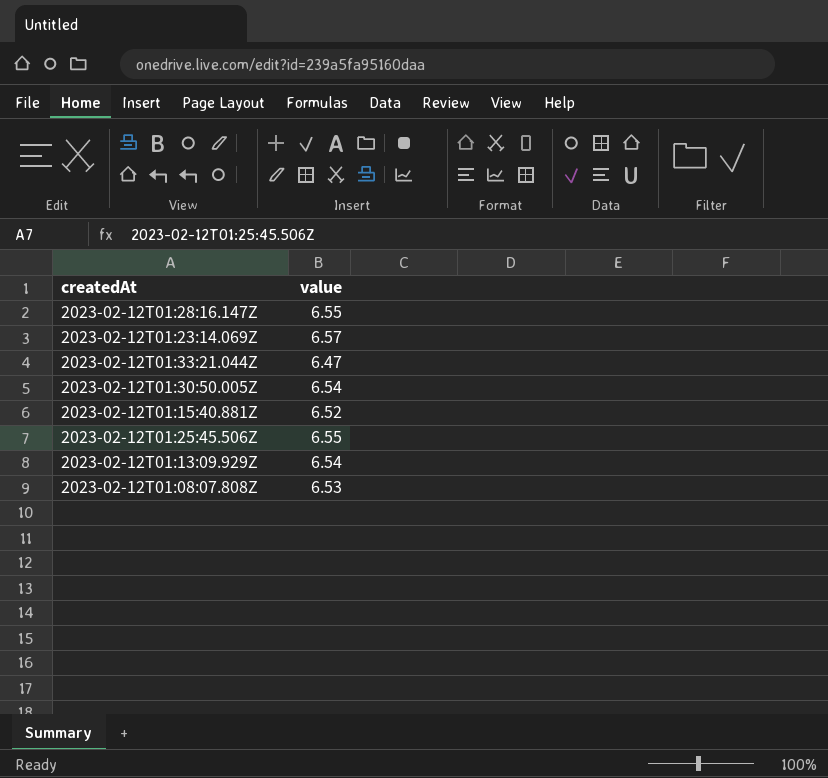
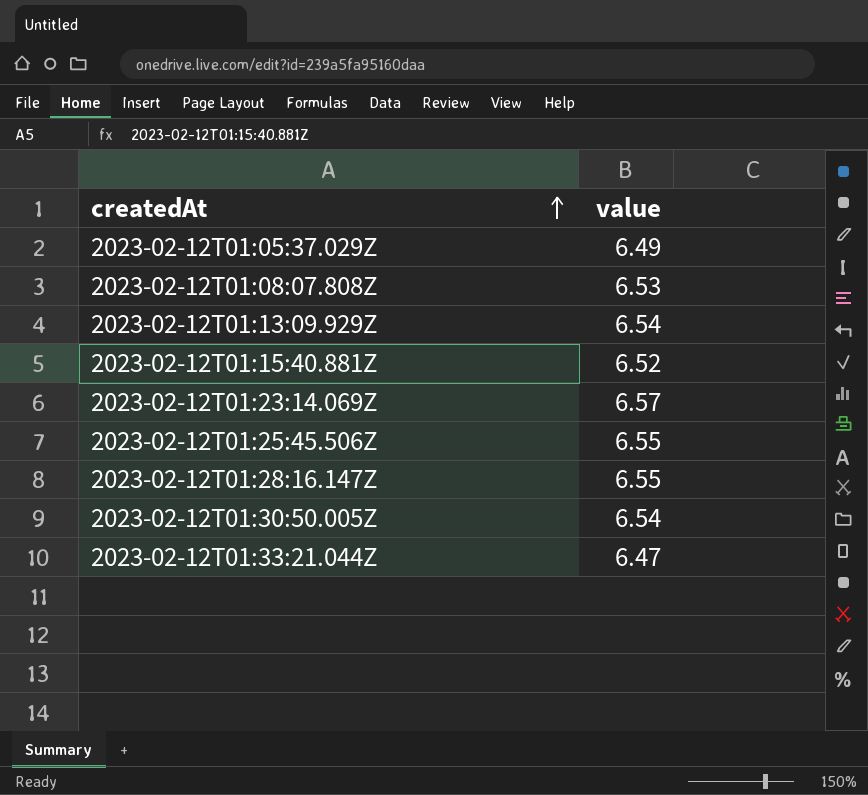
row order: none -> createdAt ascending
row 2023-02-12T01:05:37.029Z: none -> 6.49

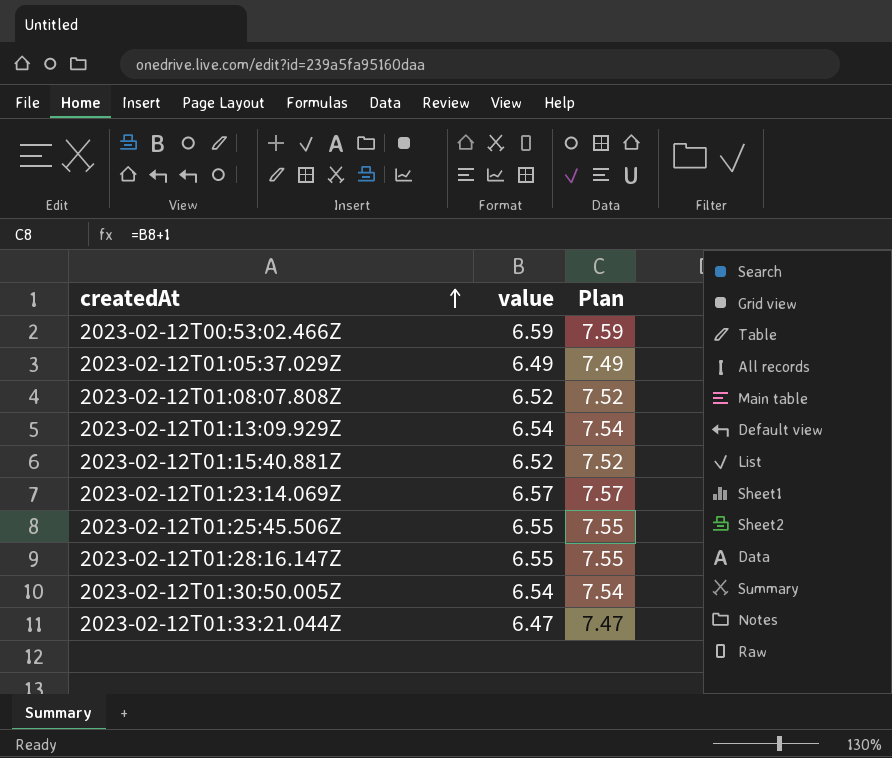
column Plan | formula: none -> [value] + 1
row 2023-02-12T00:53:02.466Z: none -> 6.59 | 7.59
2023-02-12T01:08:07.808Z | value: 6.53 -> 6.52

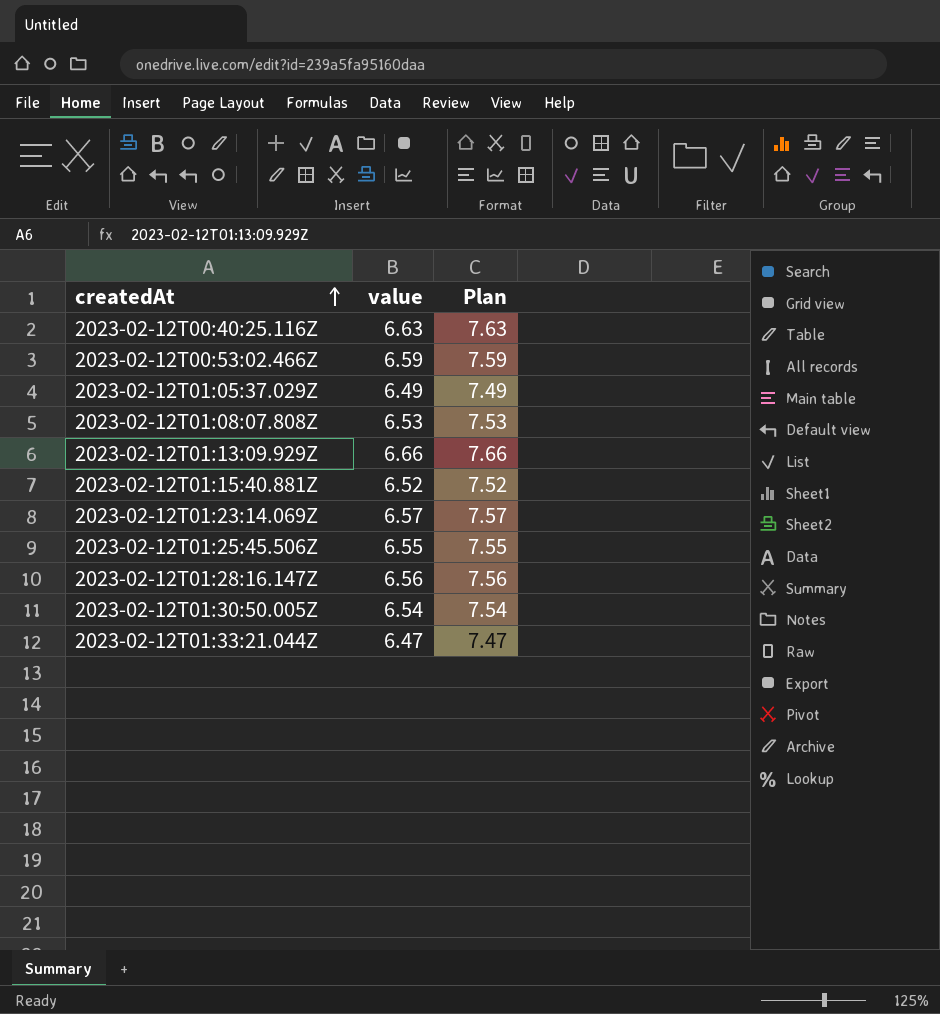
row 2023-02-12T00:40:25.116Z: none -> 6.63 | 7.63
2023-02-12T01:08:07.808Z | value: 6.52 -> 6.53
2023-02-12T01:08:07.808Z | Plan: 7.52 -> 7.53
2023-02-12T01:13:09.929Z | value: 6.54 -> 6.66
2023-02-12T01:13:09.929Z | Plan: 7.54 -> 7.66
2023-02-12T01:28:16.147Z | value: 6.55 -> 6.56
2023-02-12T01:28:16.147Z | Plan: 7.55 -> 7.56

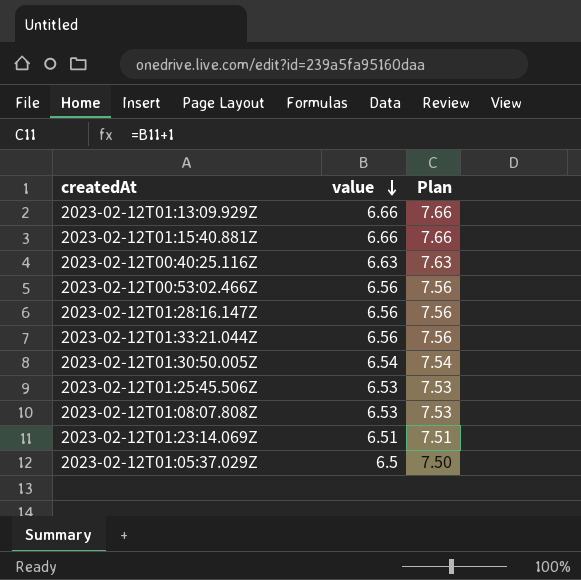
row order: createdAt ascending -> value descending
2023-02-12T01:15:40.881Z | value: 6.52 -> 6.66
2023-02-12T01:15:40.881Z | Plan: 7.52 -> 7.66
2023-02-12T00:53:02.466Z | value: 6.59 -> 6.56
2023-02-12T00:53:02.466Z | Plan: 7.59 -> 7.56
2023-02-12T01:33:21.044Z | value: 6.47 -> 6.56
2023-02-12T01:33:21.044Z | Plan: 7.47 -> 7.56
2023-02-12T01:25:45.506Z | value: 6.55 -> 6.53
2023-02-12T01:25:45.506Z | Plan: 7.55 -> 7.53
2023-02-12T01:23:14.069Z | value: 6.57 -> 6.51
2023-02-12T01:23:14.069Z | Plan: 7.57 -> 7.51
2023-02-12T01:05:37.029Z | value: 6.49 -> 6.5
2023-02-12T01:05:37.029Z | Plan: 7.49 -> 7.50

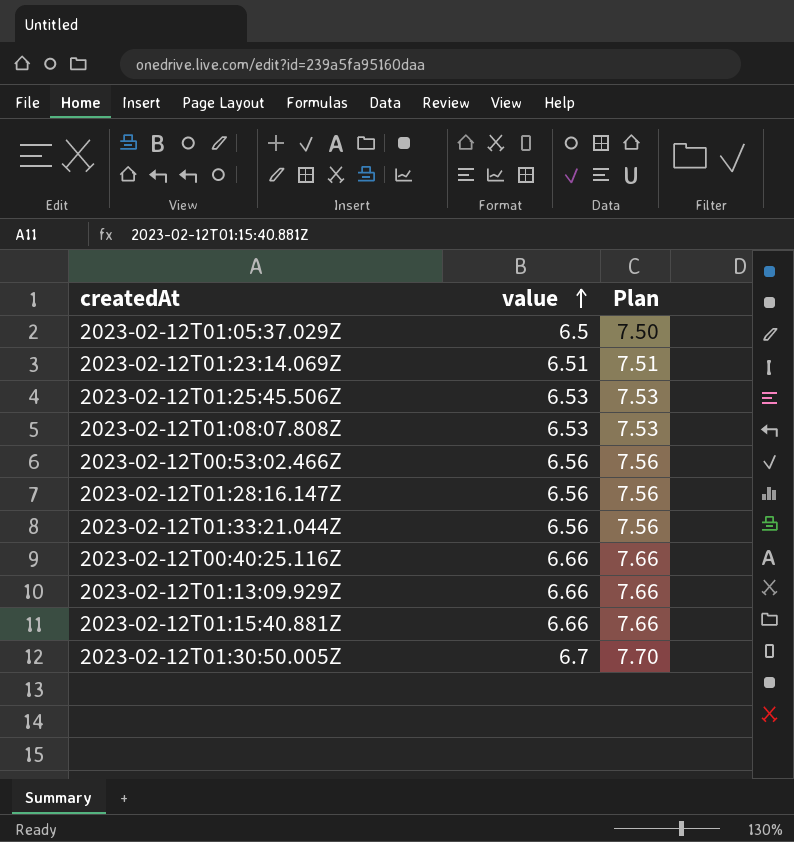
row order: value descending -> value ascending
2023-02-12T00:40:25.116Z | value: 6.63 -> 6.66
2023-02-12T00:40:25.116Z | Plan: 7.63 -> 7.66
2023-02-12T01:30:50.005Z | value: 6.54 -> 6.7
2023-02-12T01:30:50.005Z | Plan: 7.54 -> 7.70

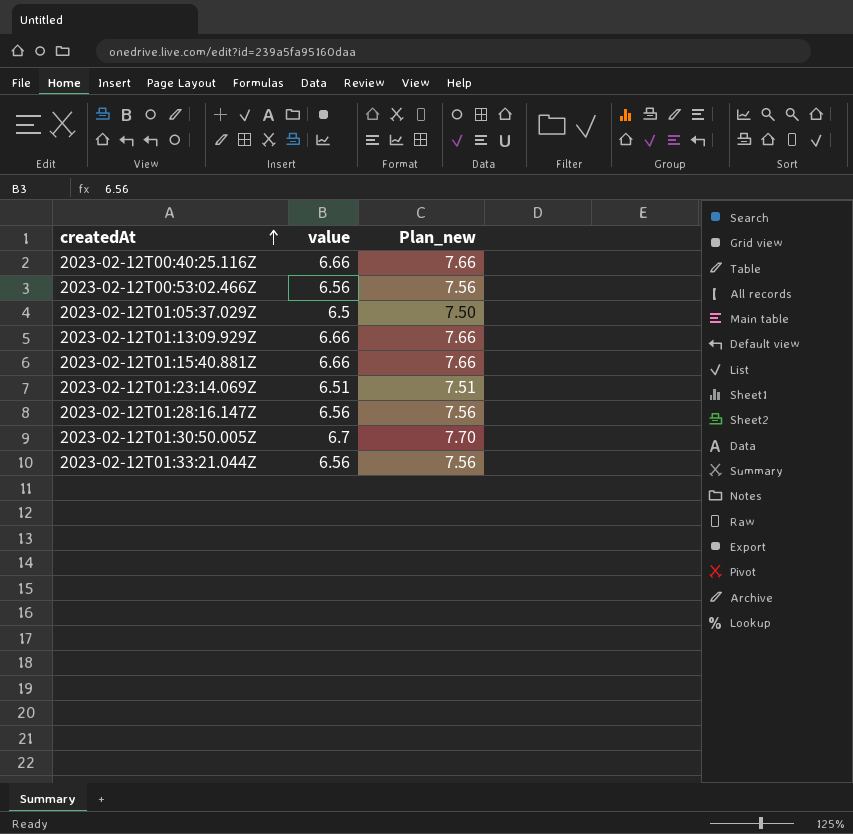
row order: value ascending -> createdAt ascending
column name: Plan -> Plan_new
row 2023-02-12T01:25:45.506Z: 6.53 | 7.53 -> none
row 2023-02-12T01:08:07.808Z: 6.53 | 7.53 -> none

